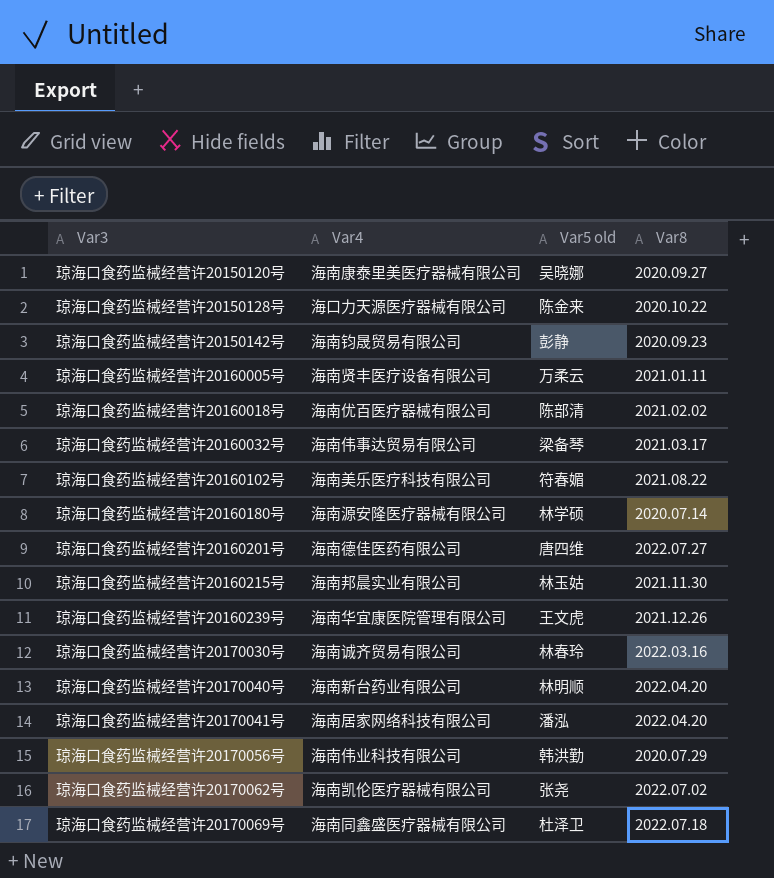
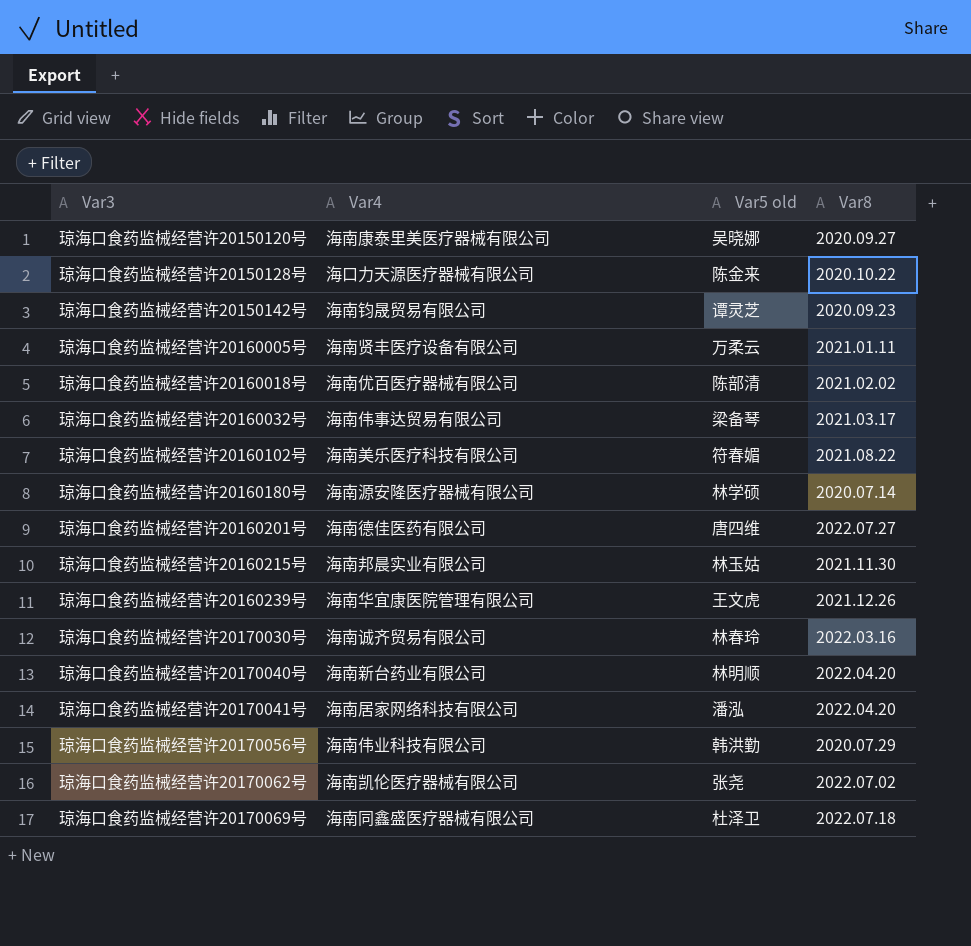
琼海口食药监械经营许20150142号 | Var5 old: 彭静 -> 谭灵芝

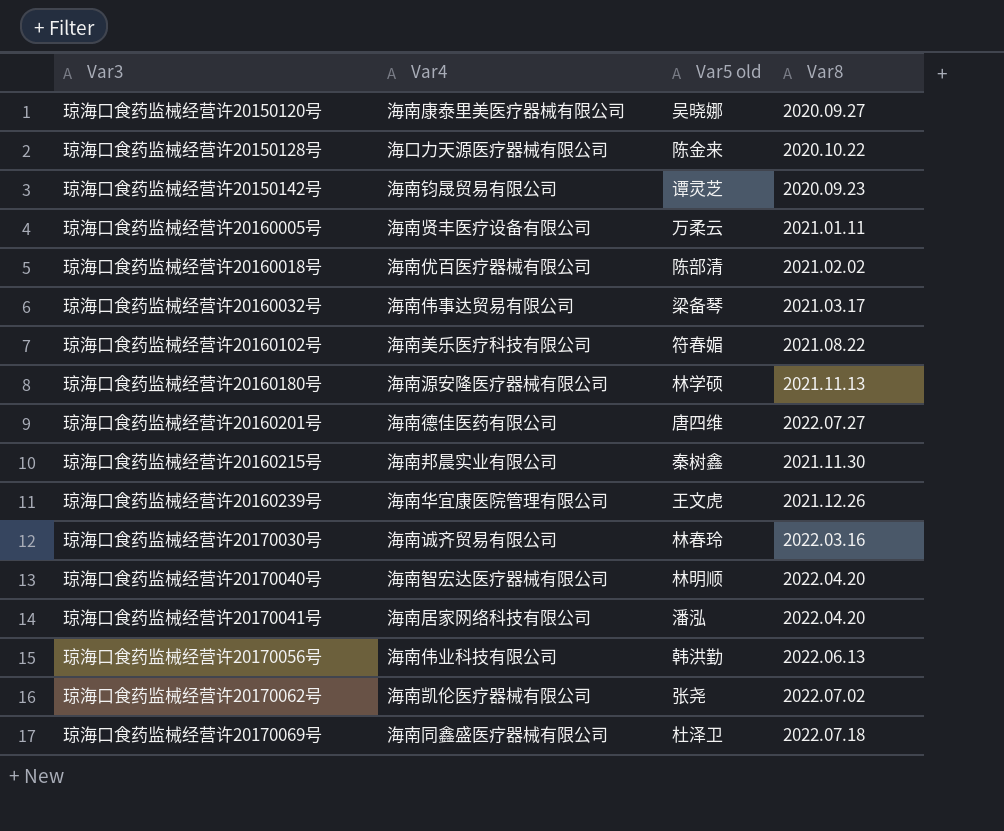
琼海口食药监械经营许20160180号 | Var8: 2020.07.14 -> 2021.11.13
琼海口食药监械经营许20160215号 | Var5 old: 林玉姑 -> 秦树鑫
琼海口食药监械经营许20170040号 | Var4: 海南新台药业有限公司 -> 海南智宏达医疗器械有限公司
琼海口食药监械经营许20170056号 | Var8: 2020.07.29 -> 2022.06.13

